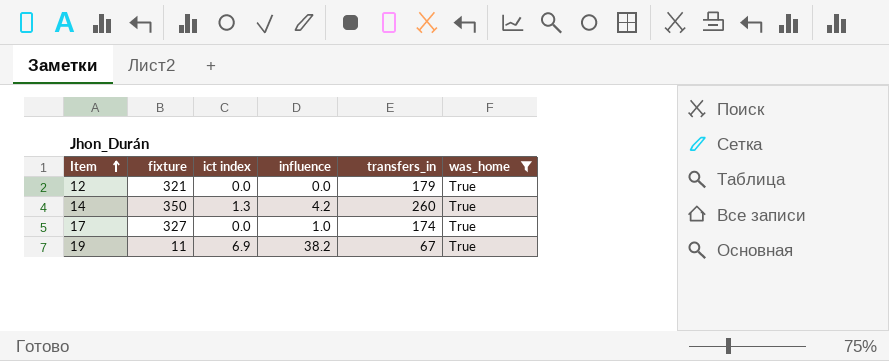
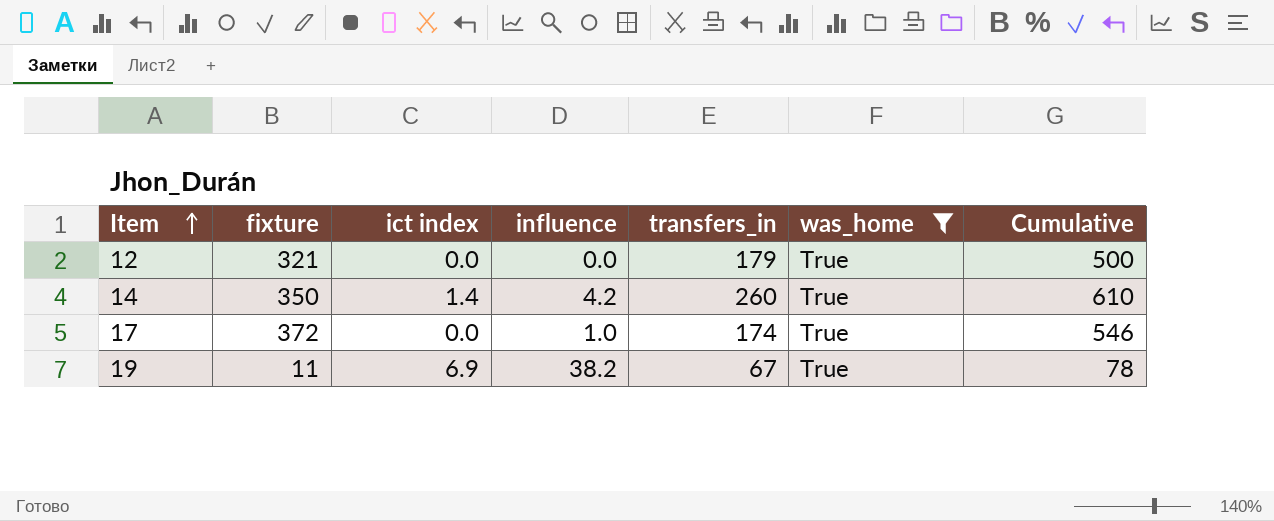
column Cumulative | formula: none -> [fixture] + [transfers_in]
14 | ict index: 1.3 -> 1.4
17 | fixture: 327 -> 372

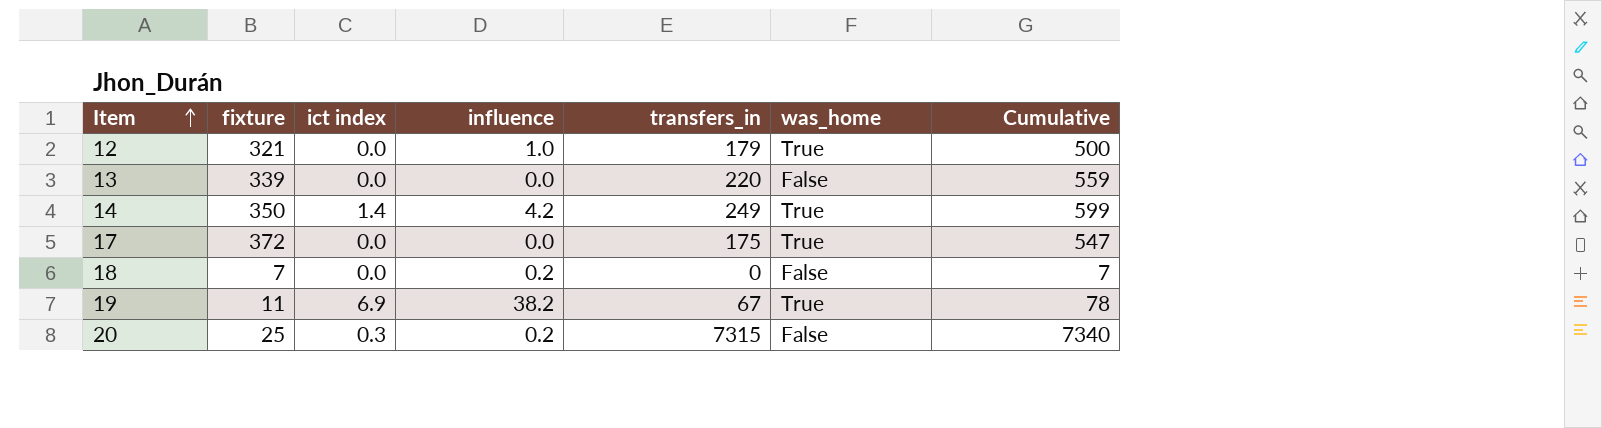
filter: was_home = True -> none
12 | influence: 0.0 -> 1.0
14 | transfers_in: 260 -> 249
14 | Cumulative: 610 -> 599
17 | influence: 1.0 -> 0.0
17 | transfers_in: 174 -> 175
17 | Cumulative: 546 -> 547

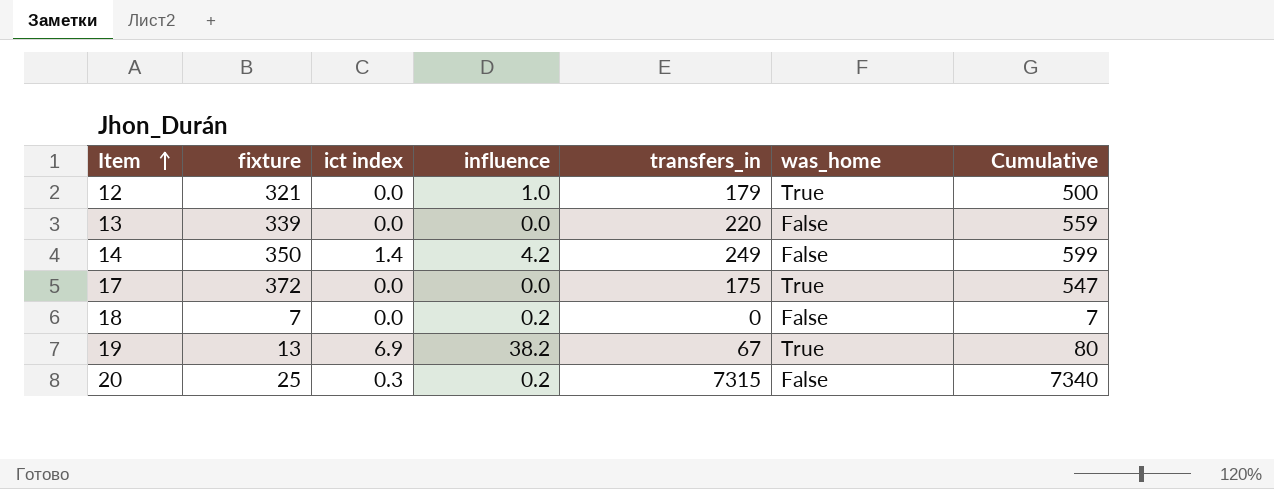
14 | was_home: True -> False
19 | fixture: 11 -> 13
19 | Cumulative: 78 -> 80

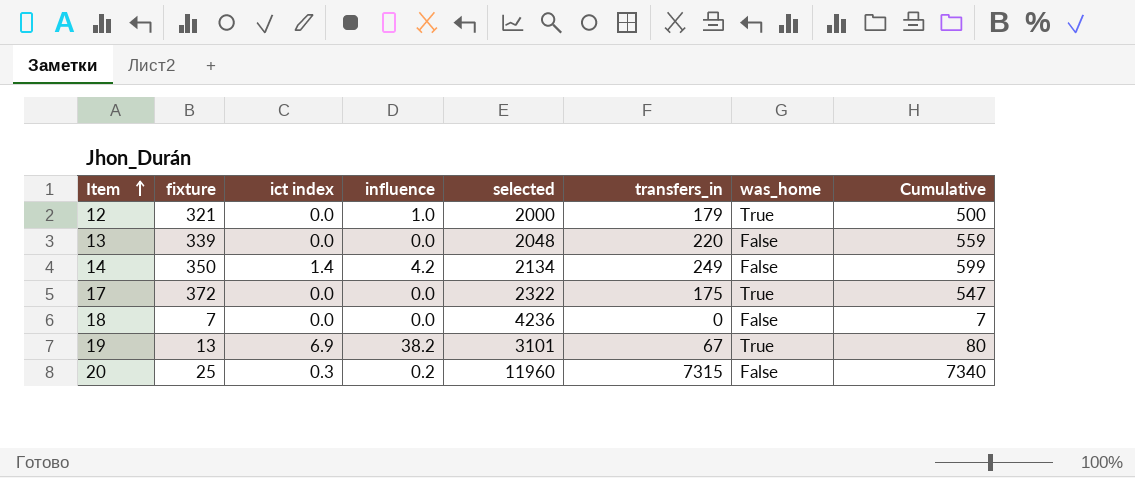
column selected | position: none -> 5
18 | influence: 0.2 -> 0.0

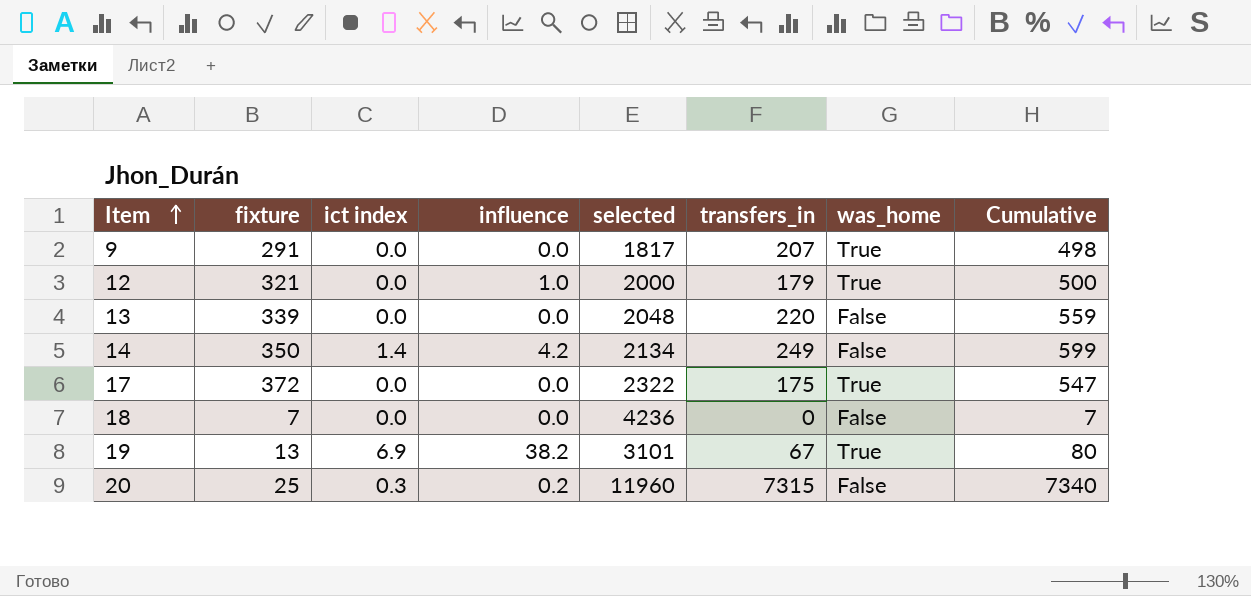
row 9: none -> 291 | 0.0 | 0.0 | 1817 | 207 | True | 498

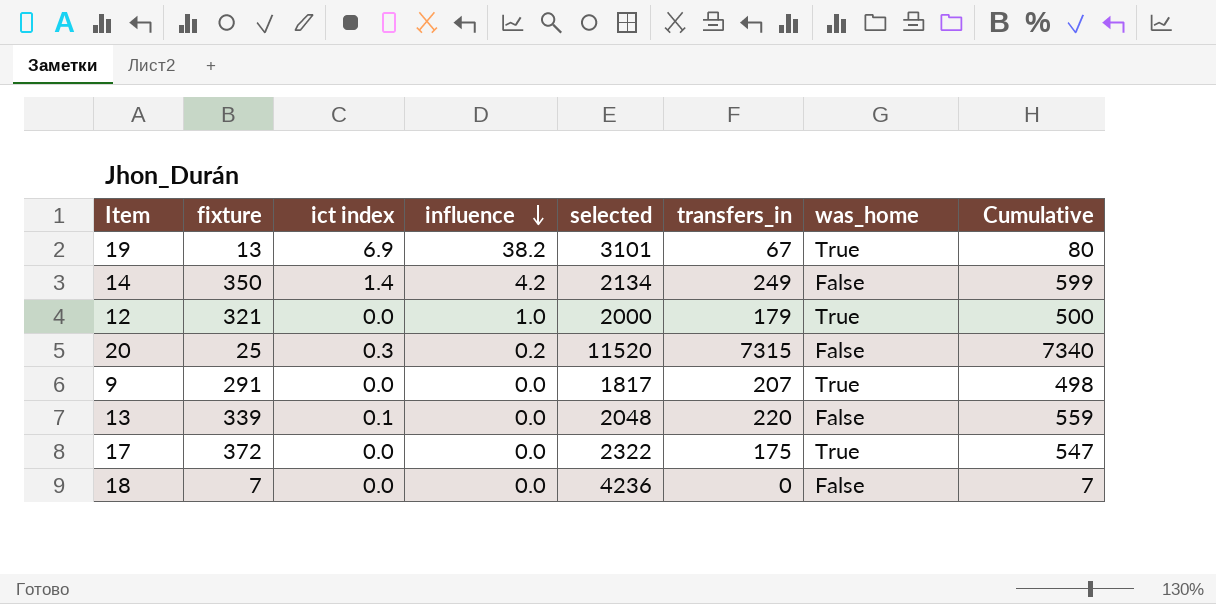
row order: Item ascending -> influence descending
20 | selected: 11960 -> 11520
13 | ict index: 0.0 -> 0.1

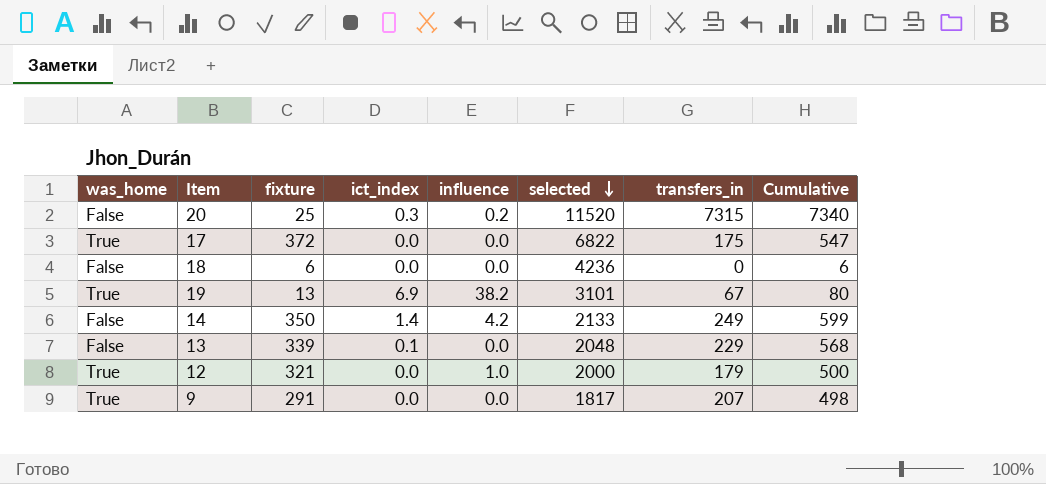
row order: influence descending -> selected descending
column was_home | position: 7 -> 1
column name: ict index -> ict_index
17 | selected: 2322 -> 6822
18 | fixture: 7 -> 6
18 | Cumulative: 7 -> 6
14 | selected: 2134 -> 2133
13 | transfers_in: 220 -> 229
13 | Cumulative: 559 -> 568

